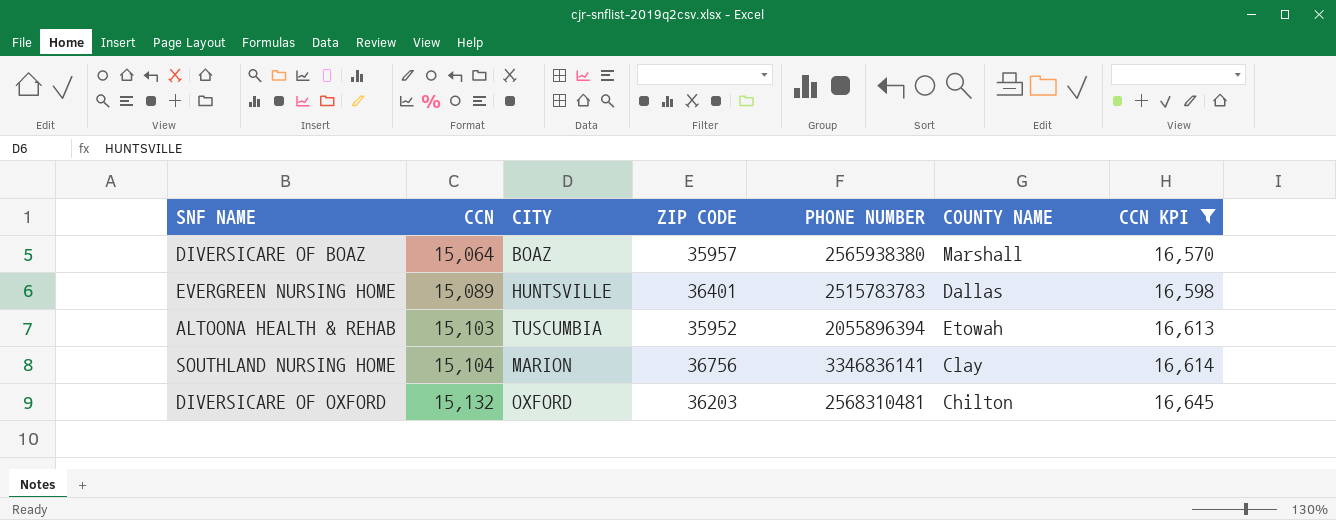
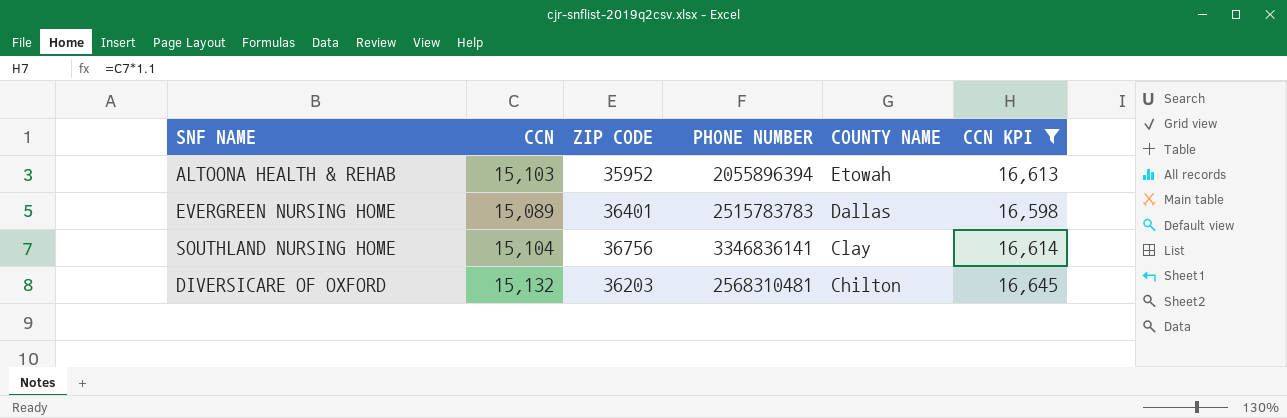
row order: CCN ascending -> COUNTY NAME descending
column CITY | position: 3 -> none
row DIVERSICARE OF BOAZ: 15,064 | BOAZ | 35957 | 2565938380 | Marshall | 16,570 -> none

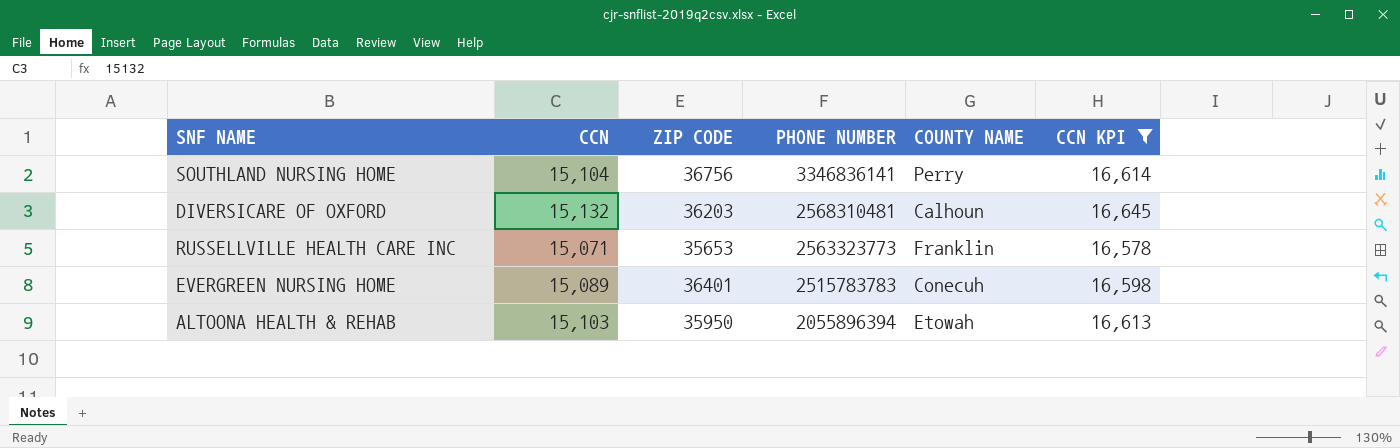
row order: COUNTY NAME descending -> PHONE NUMBER descending
SOUTHLAND NURSING HOME | COUNTY NAME: Clay -> Perry
DIVERSICARE OF OXFORD | COUNTY NAME: Chilton -> Calhoun
row RUSSELLVILLE HEALTH CARE INC: none -> 15,071 | 35653 | 2563323773 | Franklin | 16,578
EVERGREEN NURSING HOME | COUNTY NAME: Dallas -> Conecuh
ALTOONA HEALTH & REHAB | ZIP CODE: 35952 -> 35950

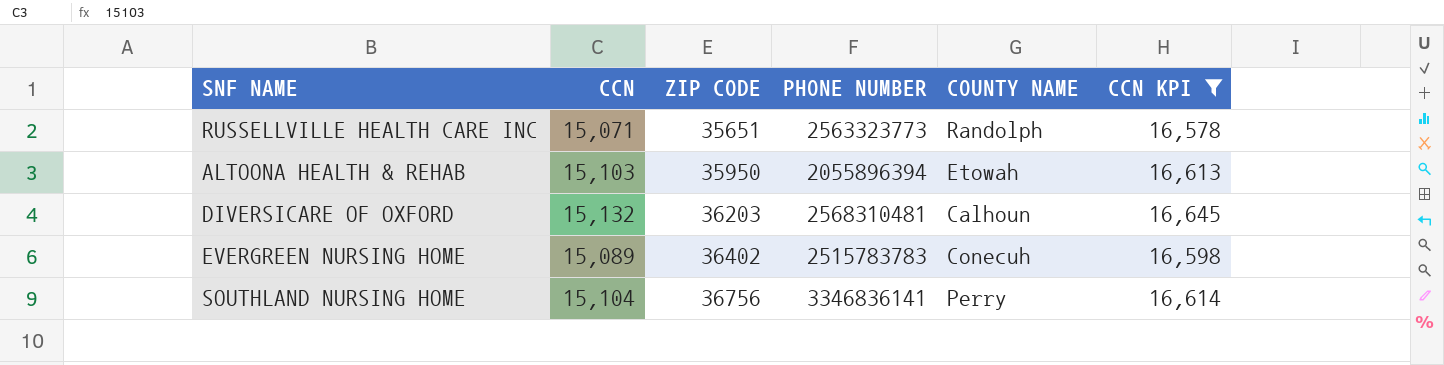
row order: PHONE NUMBER descending -> ZIP CODE ascending
RUSSELLVILLE HEALTH CARE INC | ZIP CODE: 35653 -> 35651
RUSSELLVILLE HEALTH CARE INC | COUNTY NAME: Franklin -> Randolph
EVERGREEN NURSING HOME | ZIP CODE: 36401 -> 36402

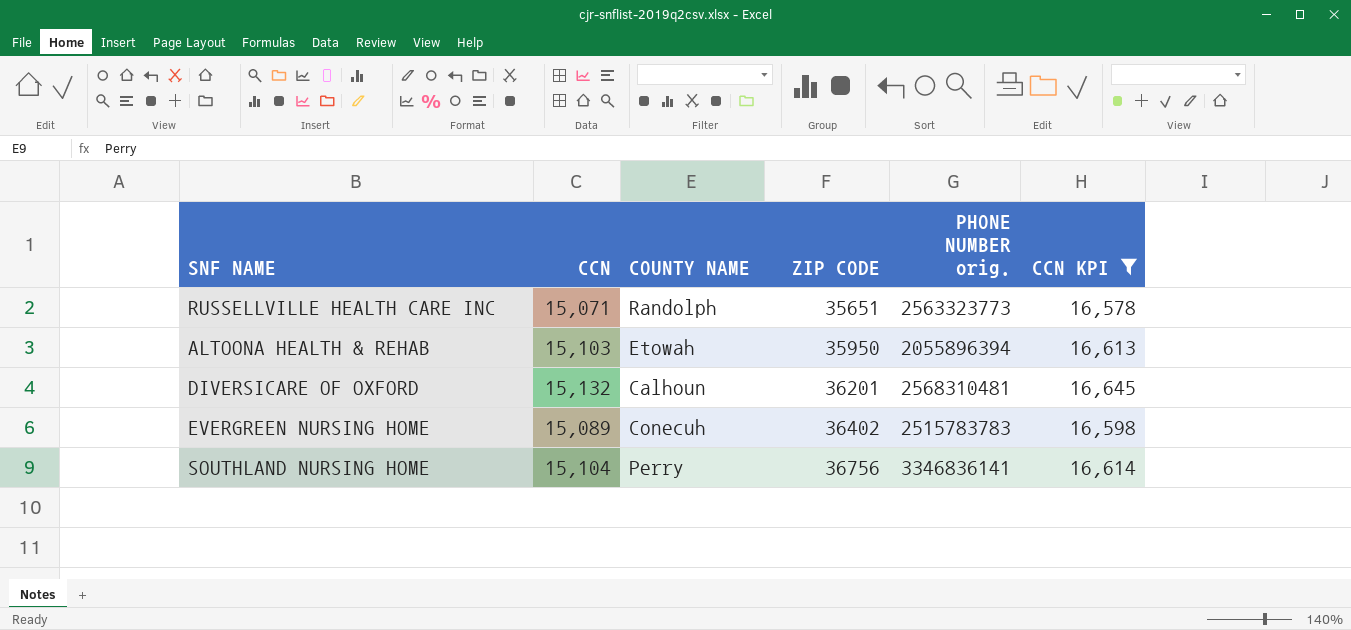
column COUNTY NAME | position: 5 -> 3
column name: PHONE NUMBER -> PHONE NUMBER orig.
DIVERSICARE OF OXFORD | ZIP CODE: 36203 -> 36201

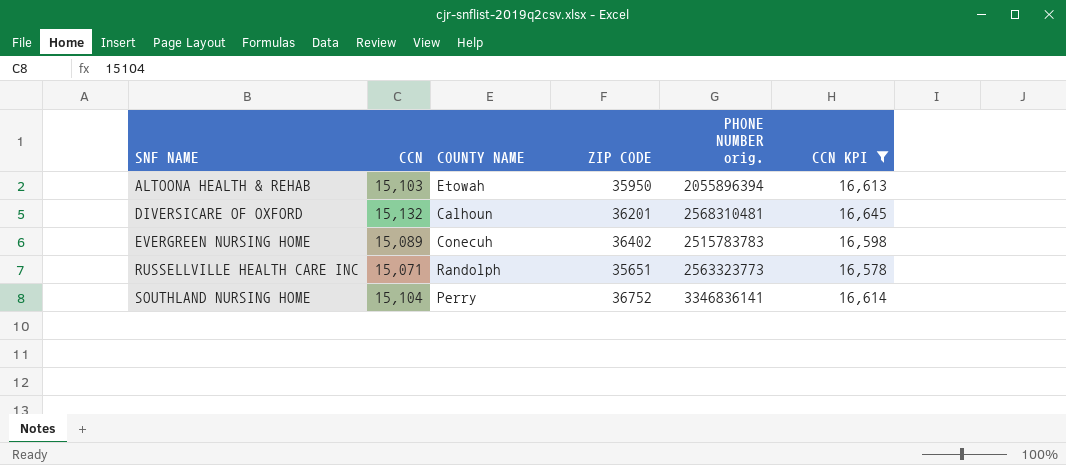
row order: ZIP CODE ascending -> SNF NAME ascending
SOUTHLAND NURSING HOME | ZIP CODE: 36756 -> 36752

